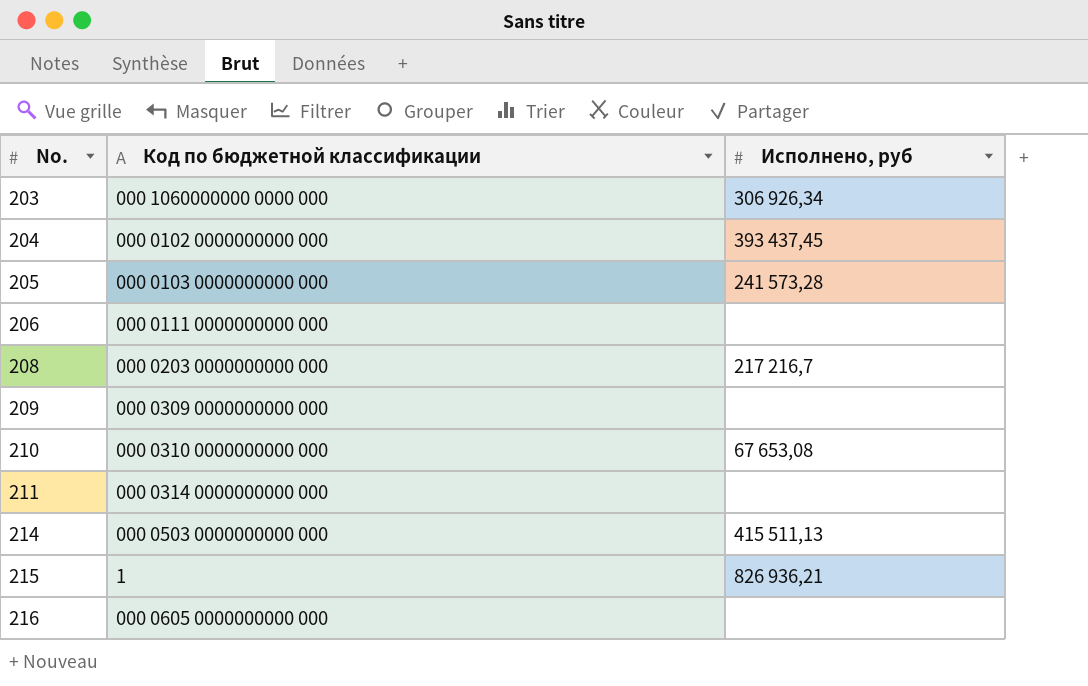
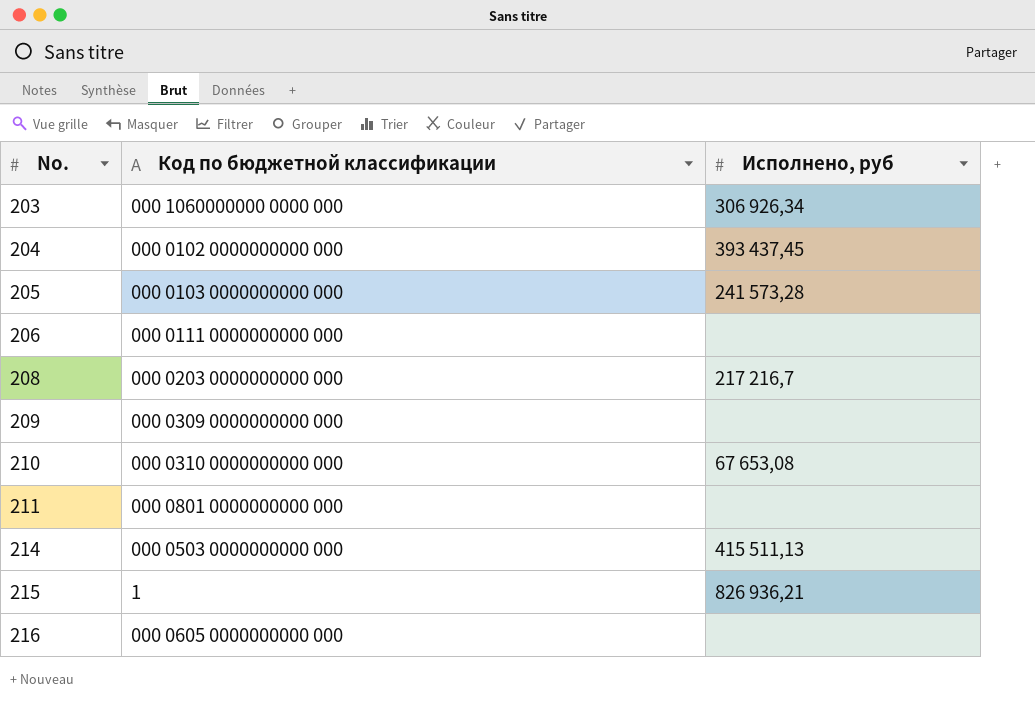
211 | Код по бюджетной классификации: 000 0314 0000000000 000 -> 000 0801 0000000000 000

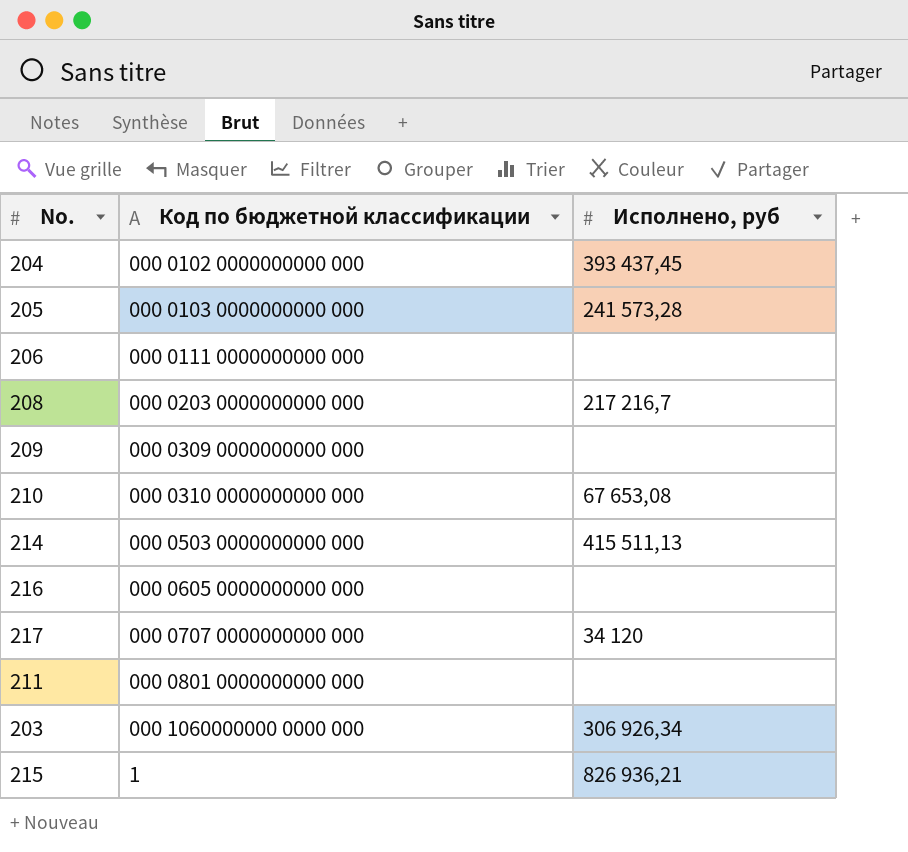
row order: No. ascending -> Код по бюджетной классификации ascending
row 217: none -> 000 0707 0000000000 000 | 34 120

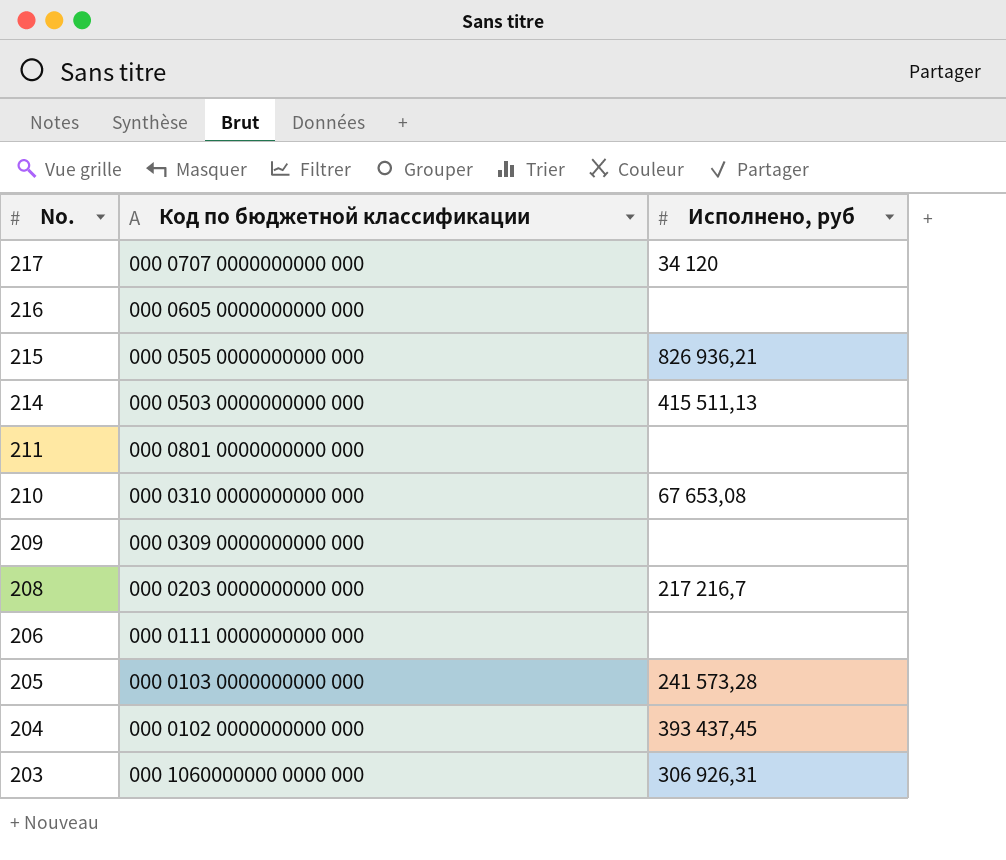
row order: Код по бюджетной классификации ascending -> No. descending
215 | Код по бюджетной классификации: 1 -> 000 0505 0000000000 000
203 | Исполнено, руб: 306 926,34 -> 306 926,31

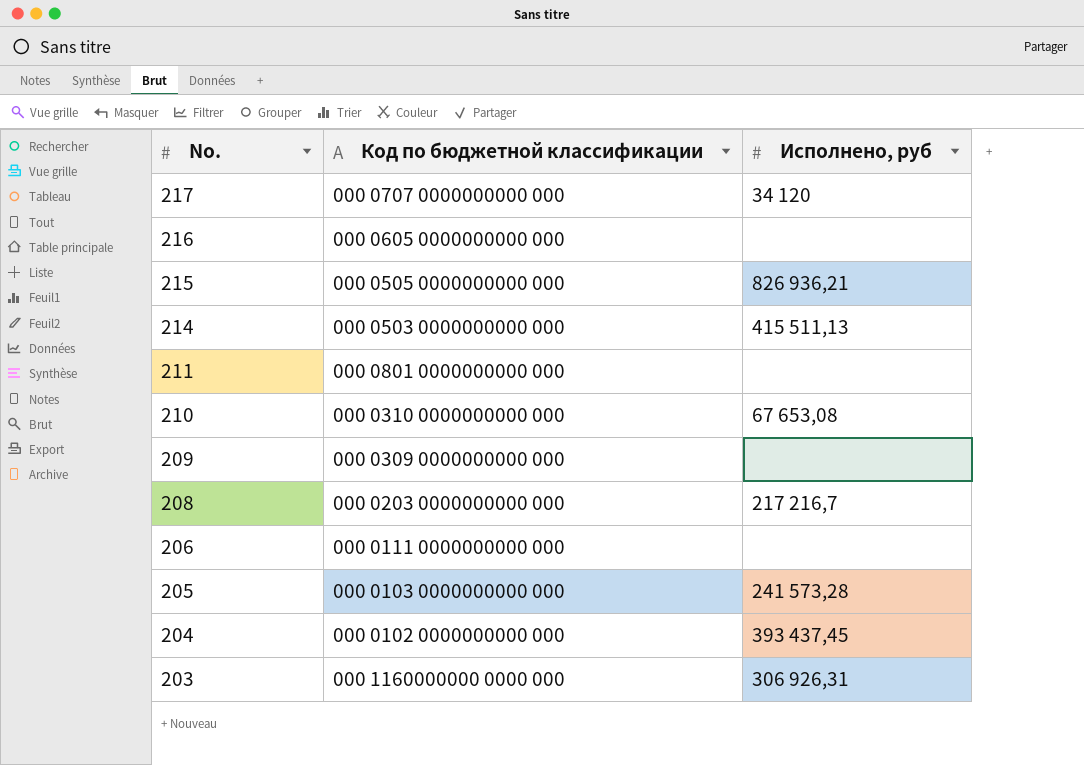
203 | Код по бюджетной классификации: 000 1060000000 0000 000 -> 000 1160000000 0000 000

